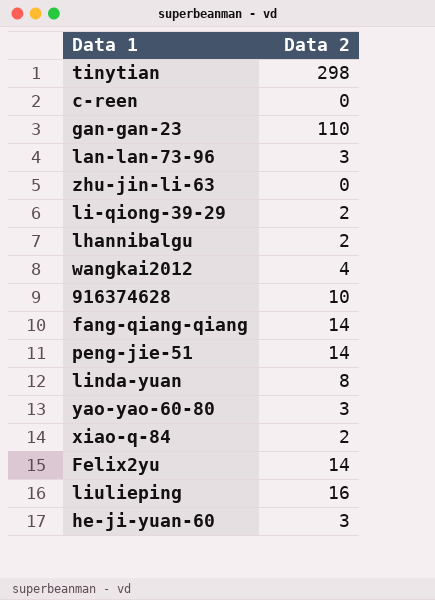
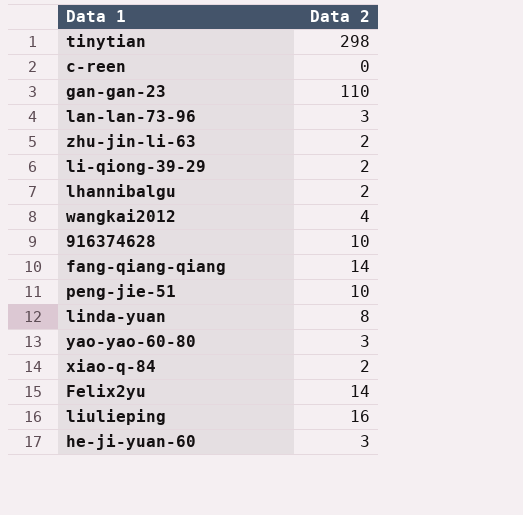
zhu-jin-li-63 | Data 2: 0 -> 2
peng-jie-51 | Data 2: 14 -> 10

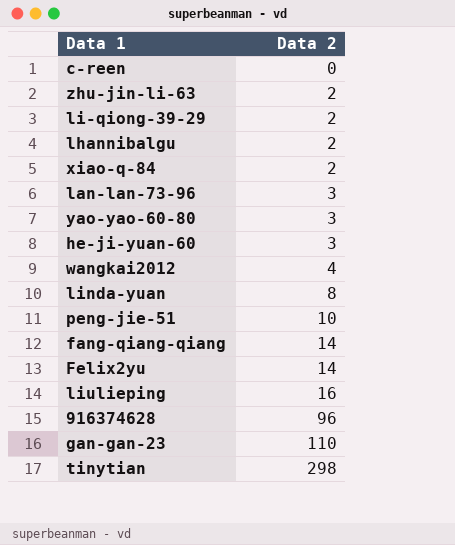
row order: none -> Data 2 ascending
916374628 | Data 2: 10 -> 96

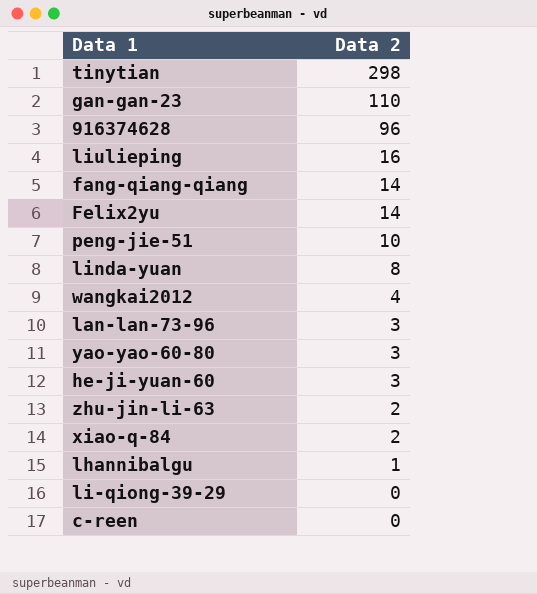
row order: Data 2 ascending -> Data 2 descending
lhannibalgu | Data 2: 2 -> 1
li-qiong-39-29 | Data 2: 2 -> 0

